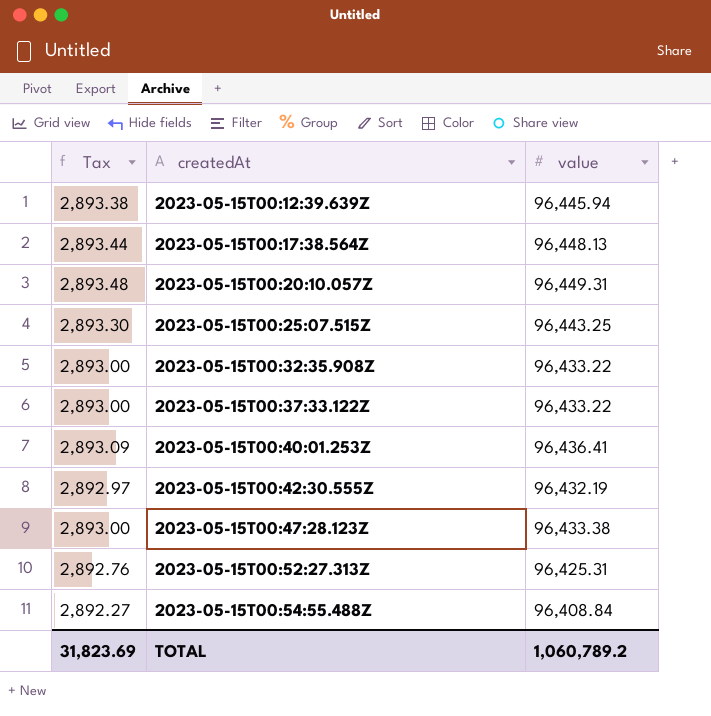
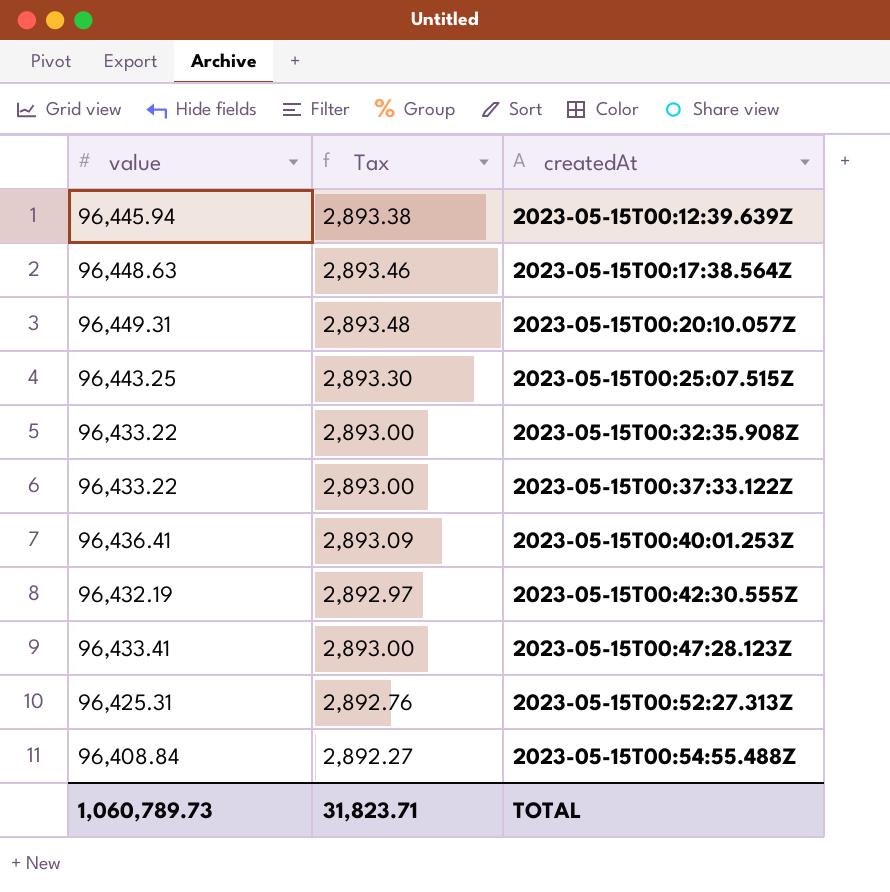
column value | position: 3 -> 1
2023-05-15T00:17:38.564Z | value: 96,448.13 -> 96,448.63
2023-05-15T00:17:38.564Z | Tax: 2,893.44 -> 2,893.46
2023-05-15T00:47:28.123Z | value: 96,433.38 -> 96,433.41
TOTAL | value: 1,060,789.2 -> 1,060,789.73
TOTAL | Tax: 31,823.69 -> 31,823.71

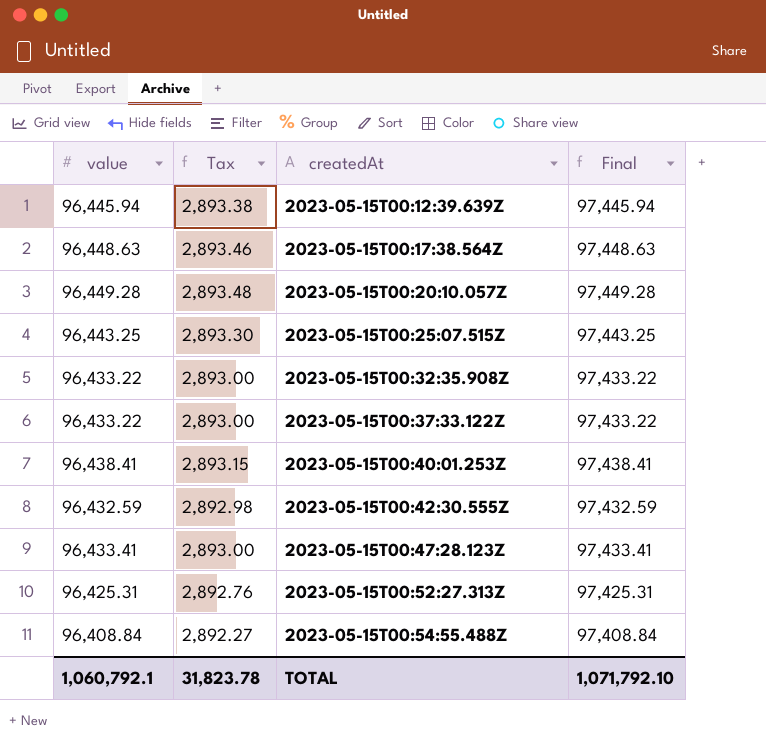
column Final | formula: none -> [value] + 1000
2023-05-15T00:20:10.057Z | value: 96,449.31 -> 96,449.28
2023-05-15T00:40:01.253Z | value: 96,436.41 -> 96,438.41
2023-05-15T00:40:01.253Z | Tax: 2,893.09 -> 2,893.15
2023-05-15T00:42:30.555Z | value: 96,432.19 -> 96,432.59
2023-05-15T00:42:30.555Z | Tax: 2,892.97 -> 2,892.98
TOTAL | value: 1,060,789.73 -> 1,060,792.1
TOTAL | Tax: 31,823.71 -> 31,823.78

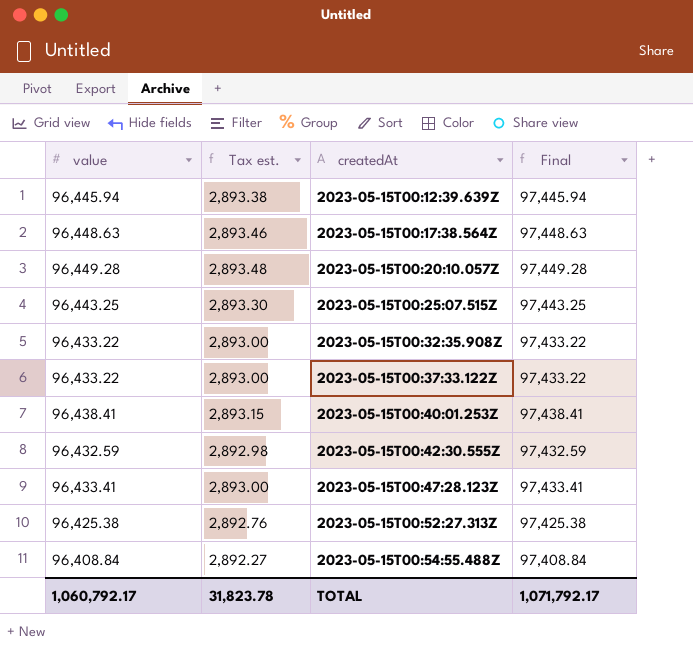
column name: Tax -> Tax est.
2023-05-15T00:52:27.313Z | value: 96,425.31 -> 96,425.38
2023-05-15T00:52:27.313Z | Final: 97,425.31 -> 97,425.38
TOTAL | value: 1,060,792.1 -> 1,060,792.17
TOTAL | Final: 1,071,792.10 -> 1,071,792.17

